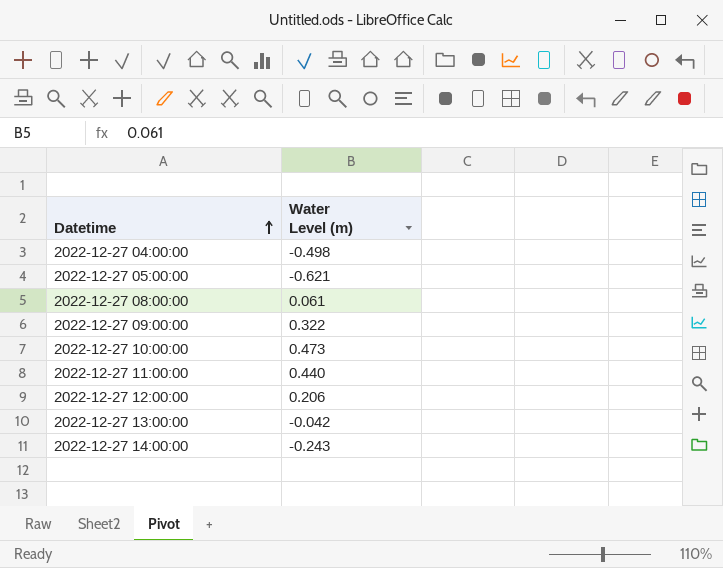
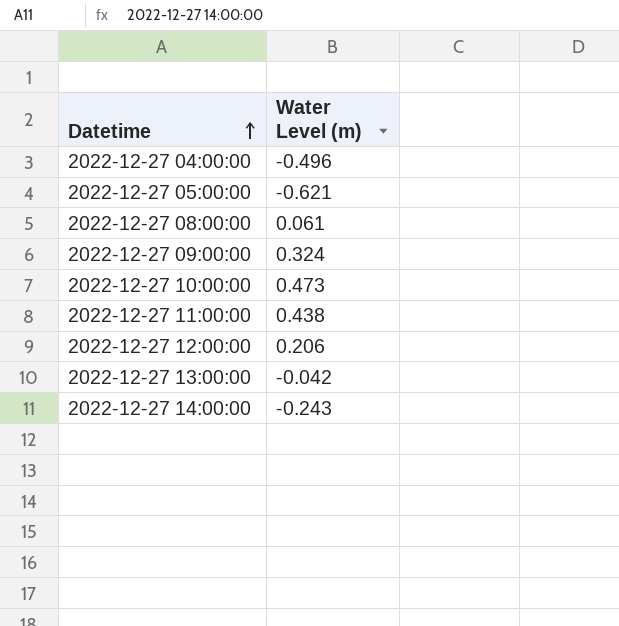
2022-12-27 04:00:00 | Water Level (m): -0.498 -> -0.496
2022-12-27 09:00:00 | Water Level (m): 0.322 -> 0.324
2022-12-27 11:00:00 | Water Level (m): 0.440 -> 0.438

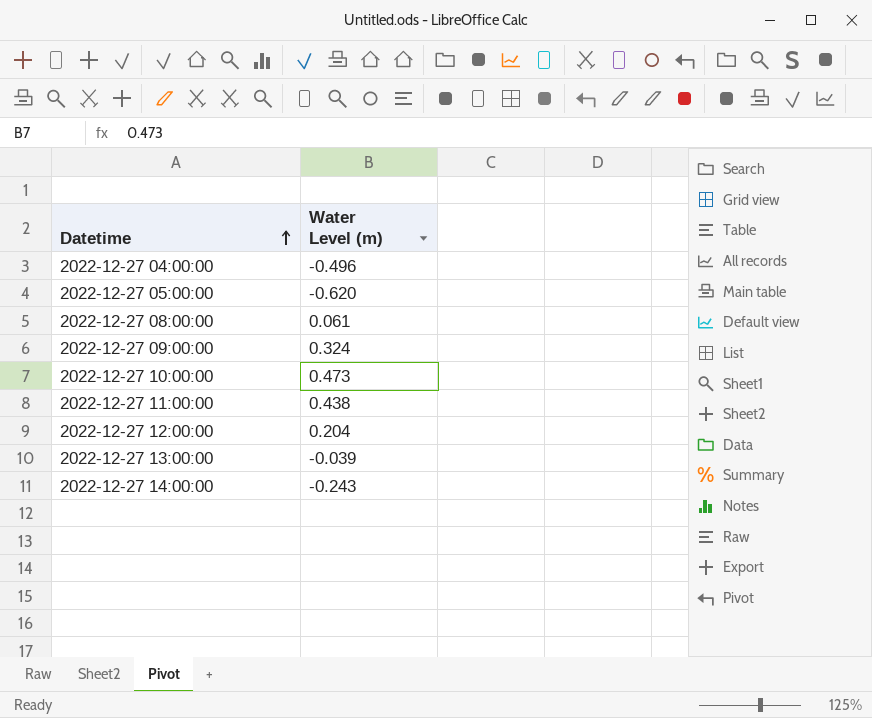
2022-12-27 05:00:00 | Water Level (m): -0.621 -> -0.620
2022-12-27 12:00:00 | Water Level (m): 0.206 -> 0.204
2022-12-27 13:00:00 | Water Level (m): -0.042 -> -0.039

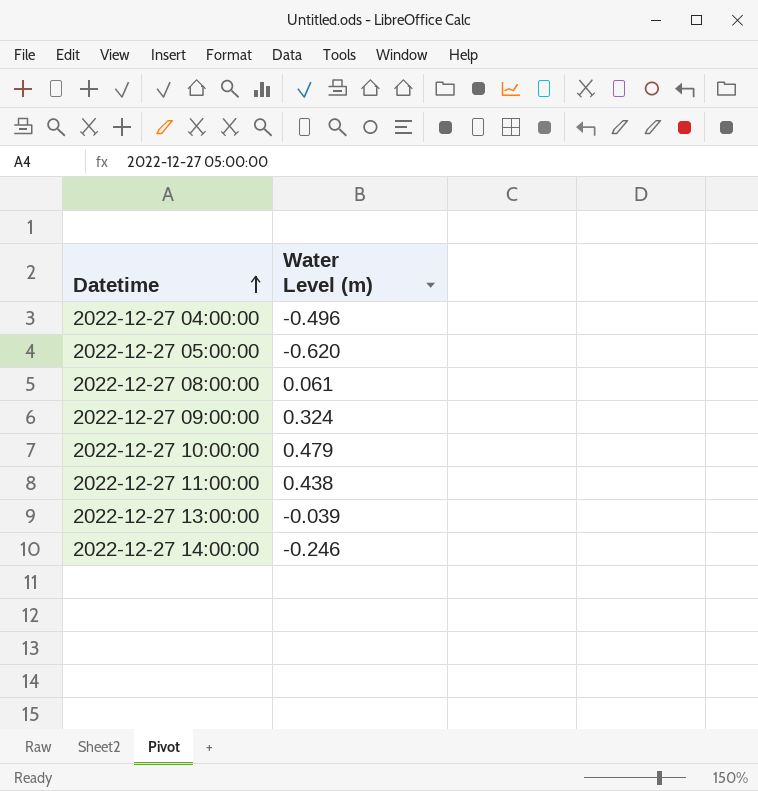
row 2022-12-27 12:00:00: 0.204 -> none
2022-12-27 10:00:00 | Water Level (m): 0.473 -> 0.479
2022-12-27 14:00:00 | Water Level (m): -0.243 -> -0.246

